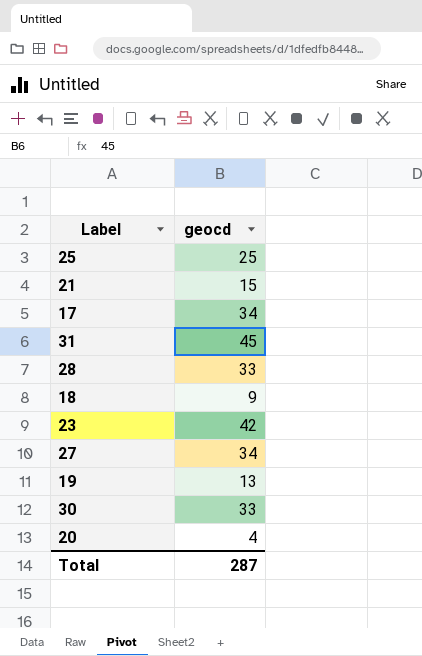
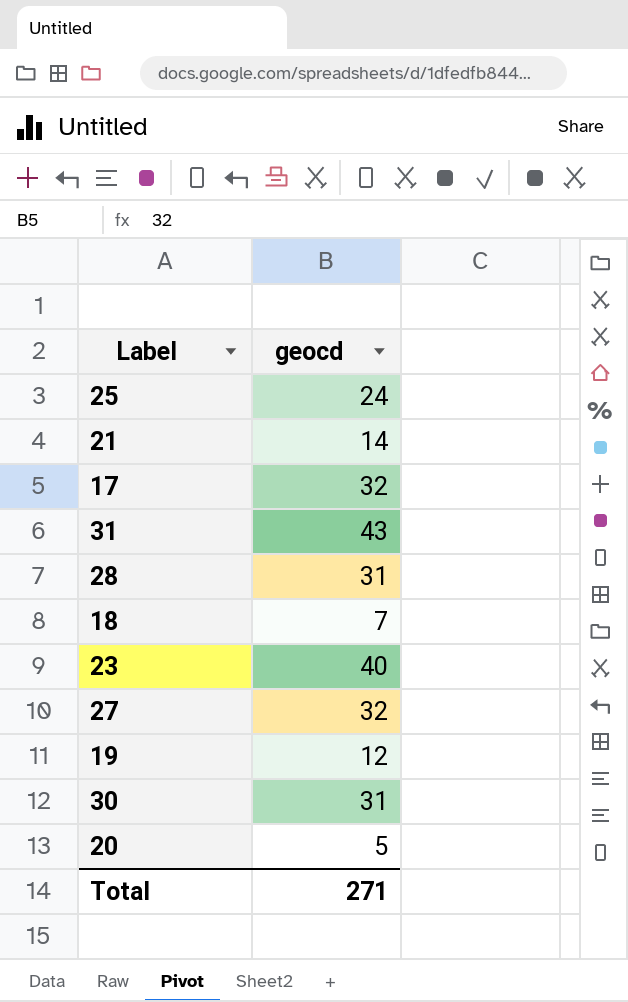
25 | geocd: 25 -> 24
21 | geocd: 15 -> 14
17 | geocd: 34 -> 32
31 | geocd: 45 -> 43
28 | geocd: 33 -> 31
18 | geocd: 9 -> 7
23 | geocd: 42 -> 40
27 | geocd: 34 -> 32
19 | geocd: 13 -> 12
30 | geocd: 33 -> 31
20 | geocd: 4 -> 5
Total | geocd: 287 -> 271

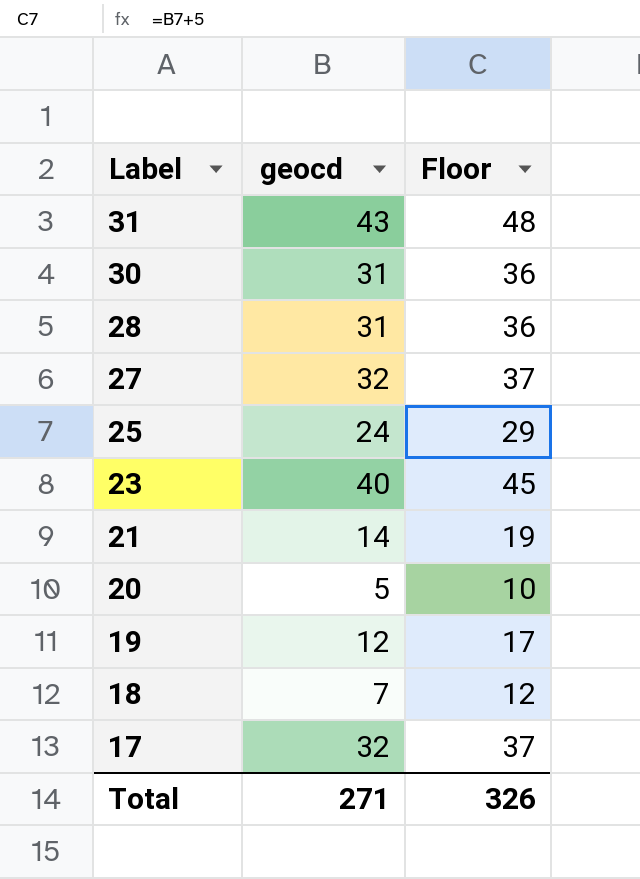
row order: none -> Label descending
column Floor | formula: none -> [geocd] + 5

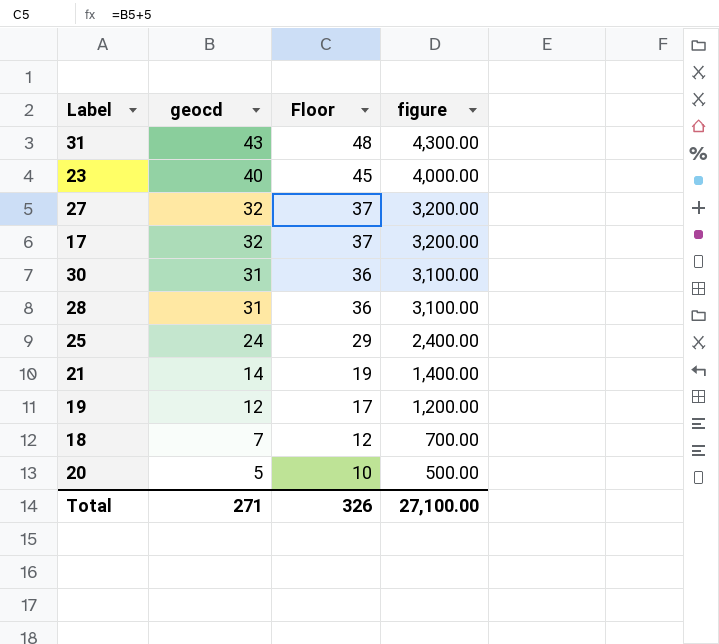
row order: Label descending -> geocd descending
column figure | formula: none -> [geocd] * 100

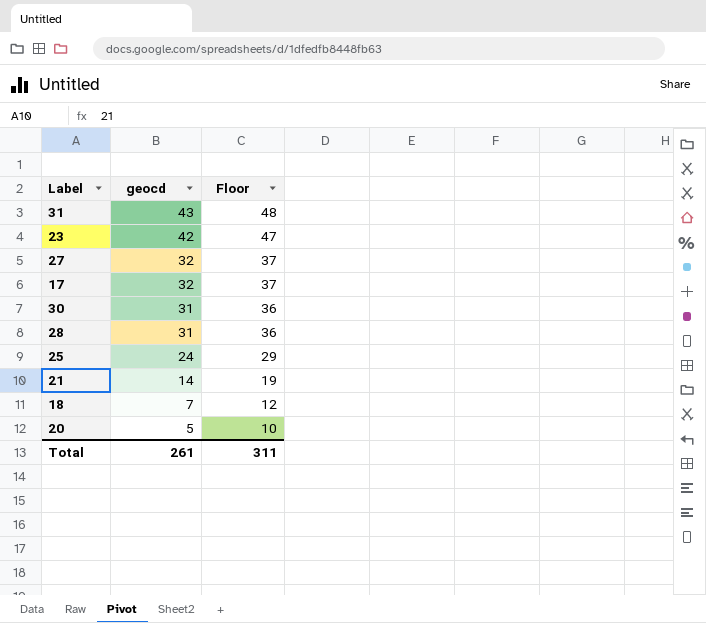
column figure | formula: [geocd] * 100 -> none
row 19: 12 | 17 | 1,200.00 -> none
23 | geocd: 40 -> 42
23 | Floor: 45 -> 47
Total | geocd: 271 -> 261
Total | Floor: 326 -> 311

